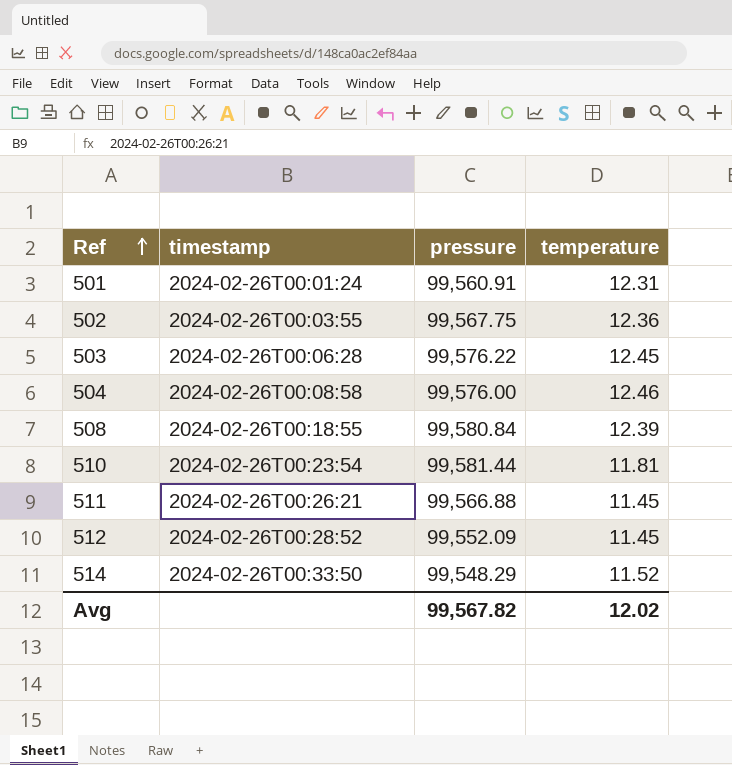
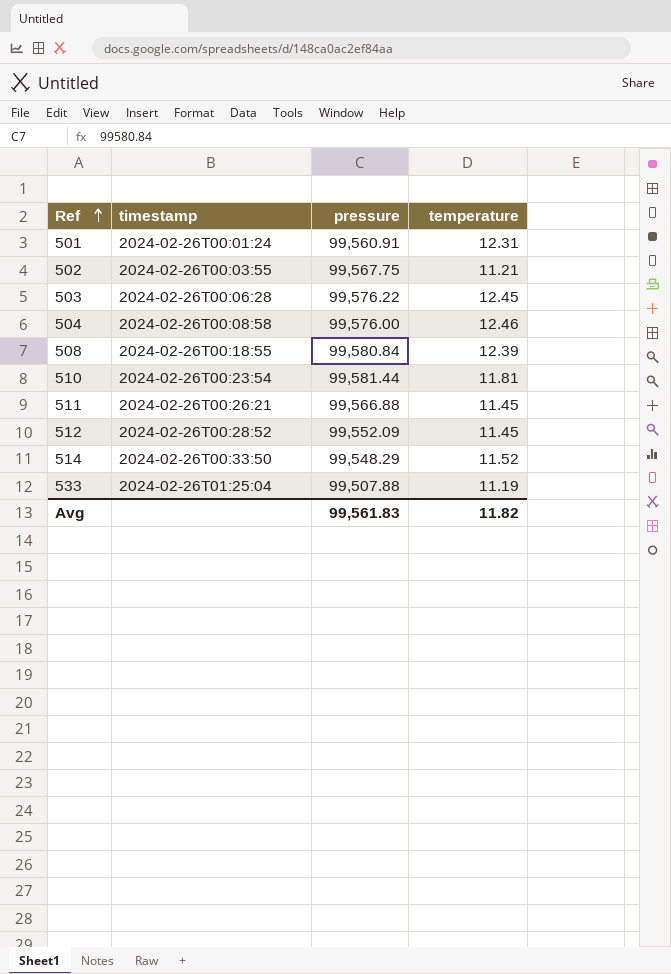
502 | temperature: 12.36 -> 11.21
row 533: none -> 2024-02-26T01:25:04 | 99,507.88 | 11.19
Avg | pressure: 99,567.82 -> 99,561.83
Avg | temperature: 12.02 -> 11.82

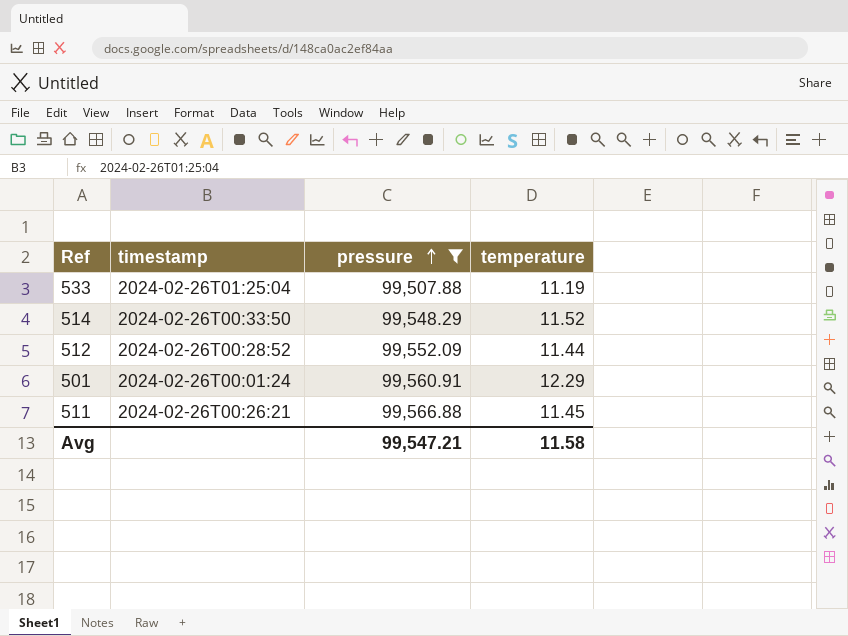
filter: none -> pressure <= 99,566.88
row order: Ref ascending -> pressure ascending
512 | temperature: 11.45 -> 11.44
501 | temperature: 12.31 -> 12.29
Avg | pressure: 99,561.83 -> 99,547.21
Avg | temperature: 11.82 -> 11.58

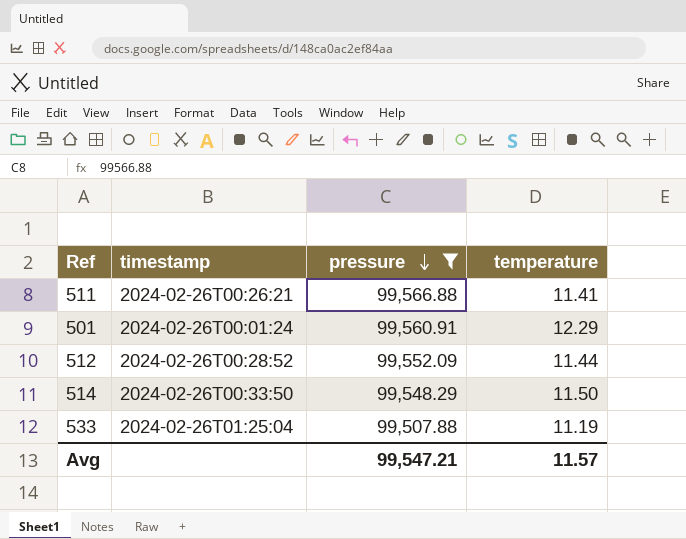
row order: pressure ascending -> pressure descending
511 | temperature: 11.45 -> 11.41
514 | temperature: 11.52 -> 11.50
Avg | temperature: 11.58 -> 11.57

